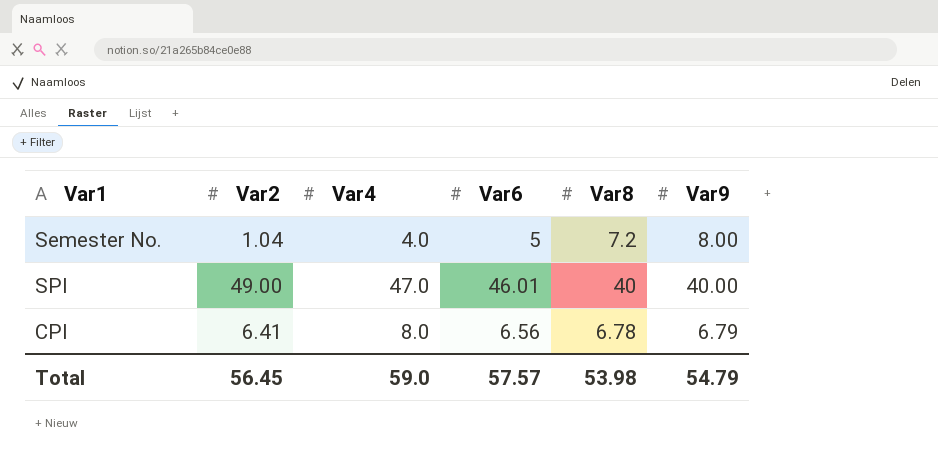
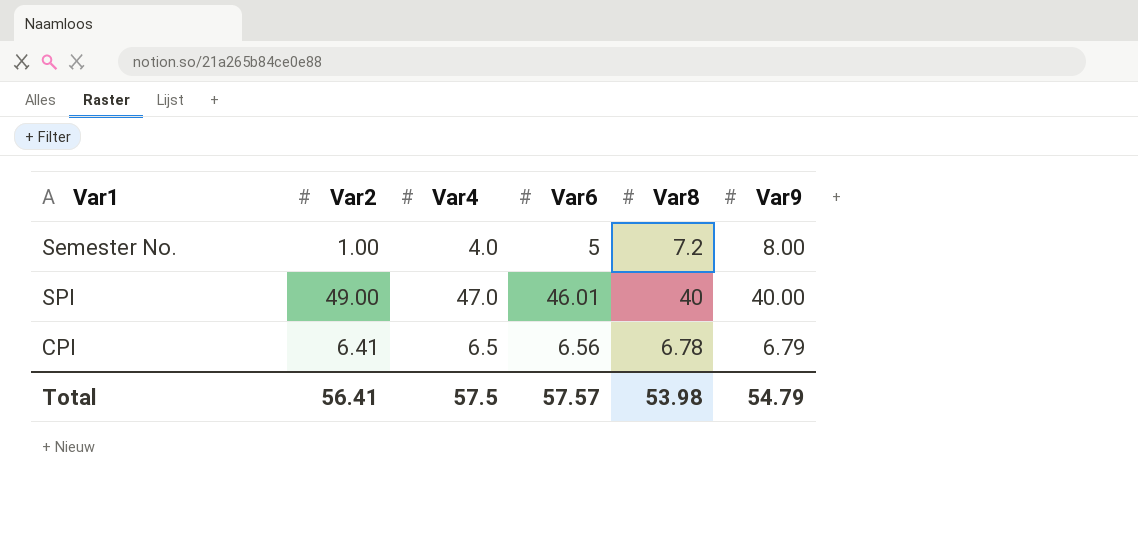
Semester No. | Var2: 1.04 -> 1.00
CPI | Var4: 8.0 -> 6.5
Total | Var2: 56.45 -> 56.41
Total | Var4: 59.0 -> 57.5

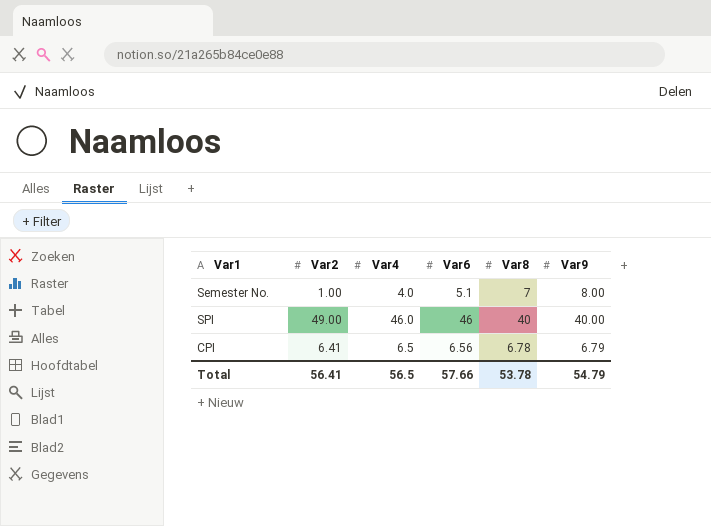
Semester No. | Var6: 5 -> 5.1
Semester No. | Var8: 7.2 -> 7
SPI | Var4: 47.0 -> 46.0
SPI | Var6: 46.01 -> 46
Total | Var4: 57.5 -> 56.5
Total | Var6: 57.57 -> 57.66
Total | Var8: 53.98 -> 53.78

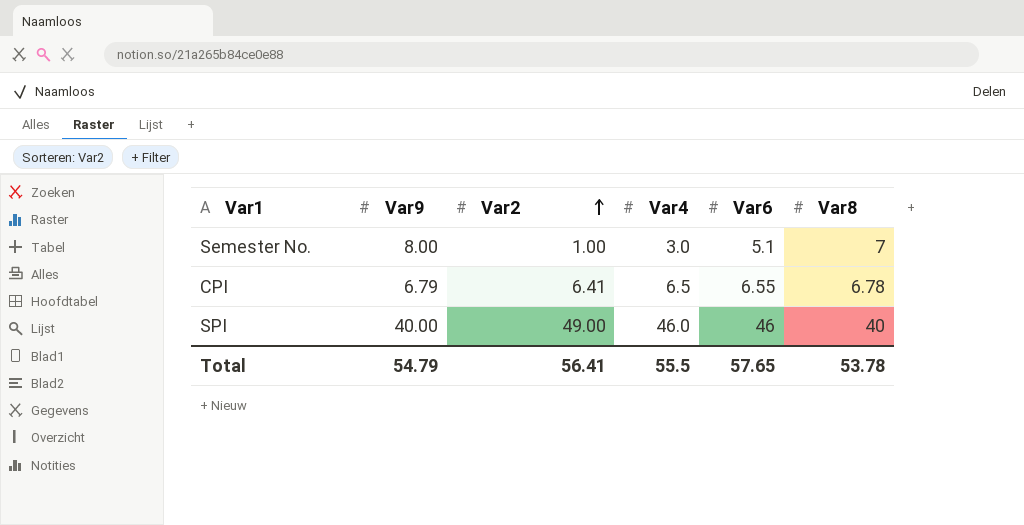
row order: none -> Var2 ascending
column Var9 | position: 6 -> 2
Semester No. | Var4: 4.0 -> 3.0
CPI | Var6: 6.56 -> 6.55
Total | Var4: 56.5 -> 55.5
Total | Var6: 57.66 -> 57.65

